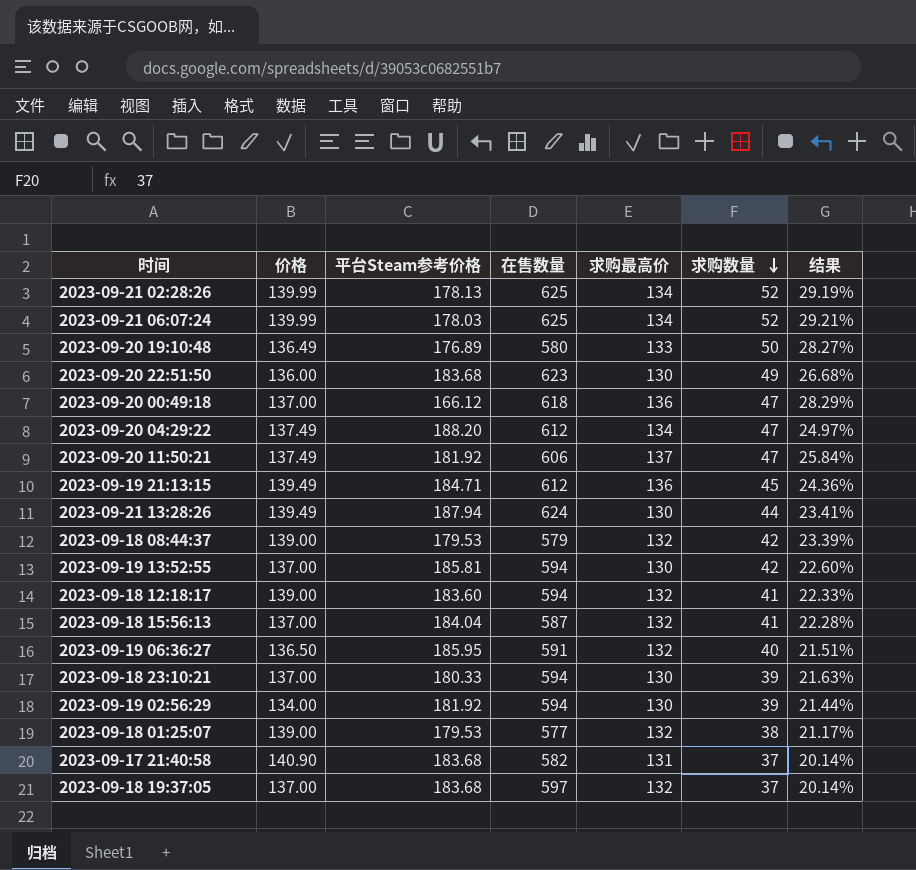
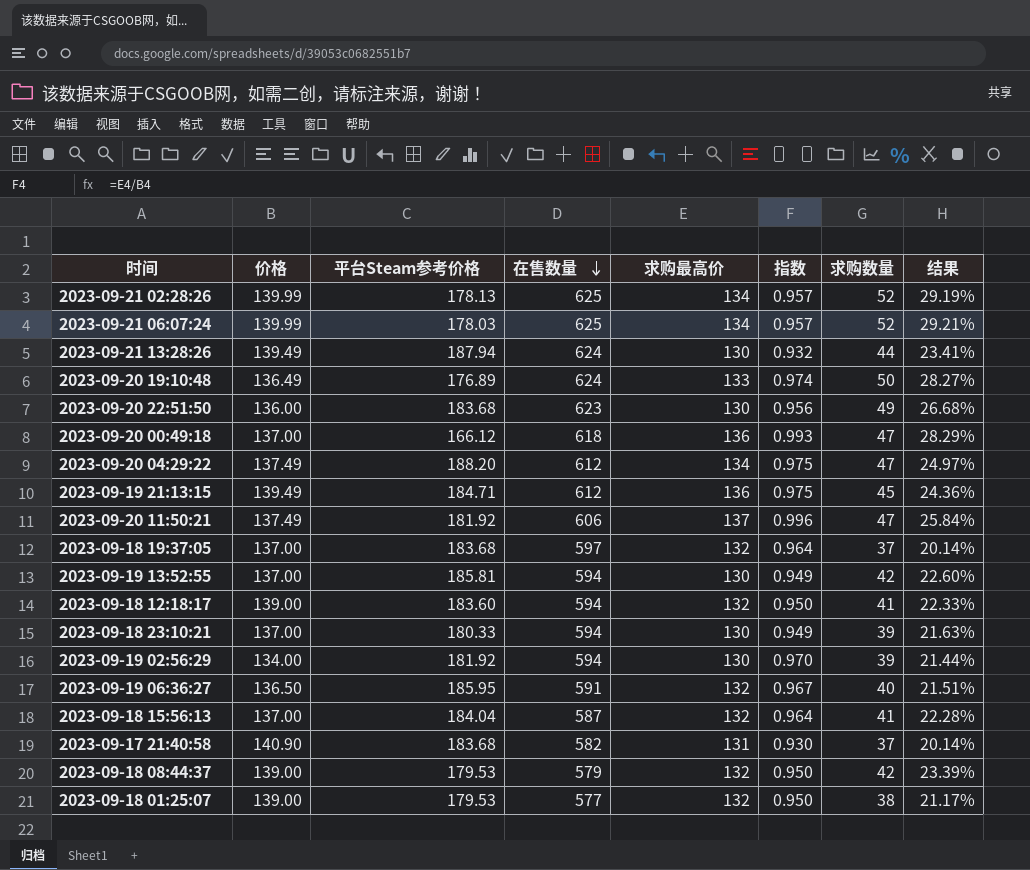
row order: 求购数量 descending -> 在售数量 descending
column 指数 | formula: none -> [求购最高价] / [价格]
2023-09-20 19:10:48 | 在售数量: 580 -> 624

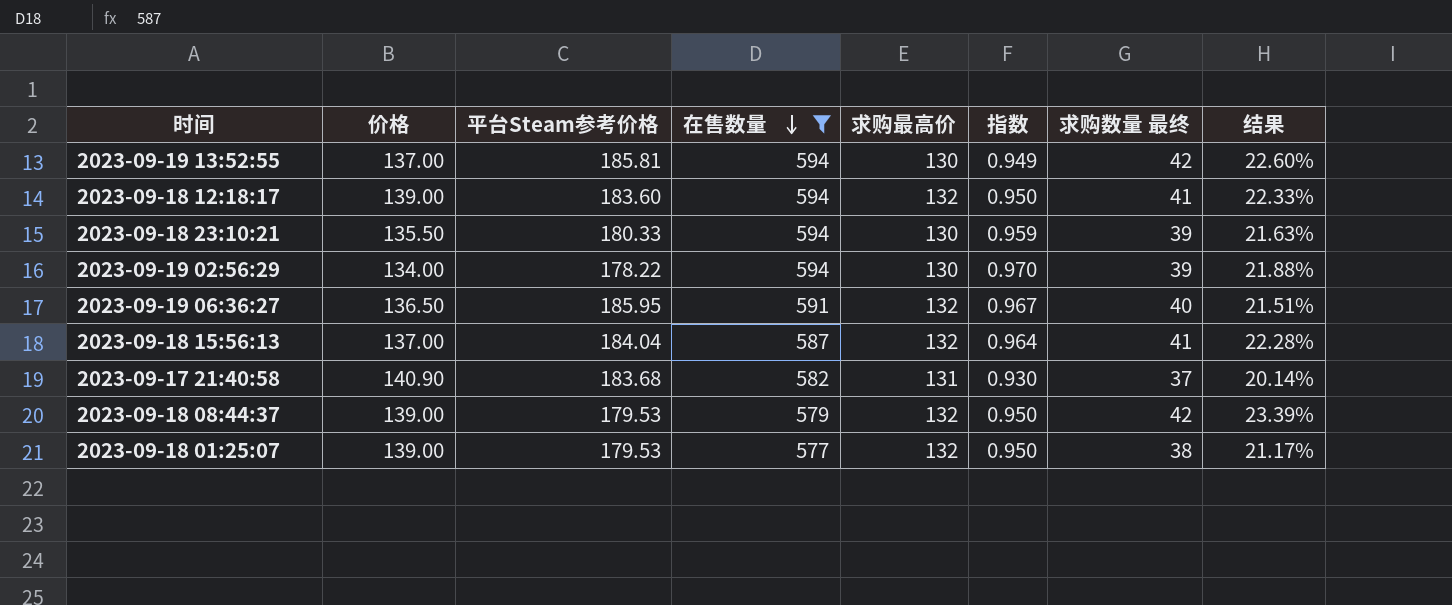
filter: none -> 在售数量 <= 594
column name: 求购数量 -> 求购数量 最终
2023-09-18 23:10:21 | 价格: 137.00 -> 135.50
2023-09-18 23:10:21 | 指数: 0.949 -> 0.959
2023-09-19 02:56:29 | 平台Steam参考价格: 181.92 -> 178.22
2023-09-19 02:56:29 | 结果: 21.44% -> 21.88%

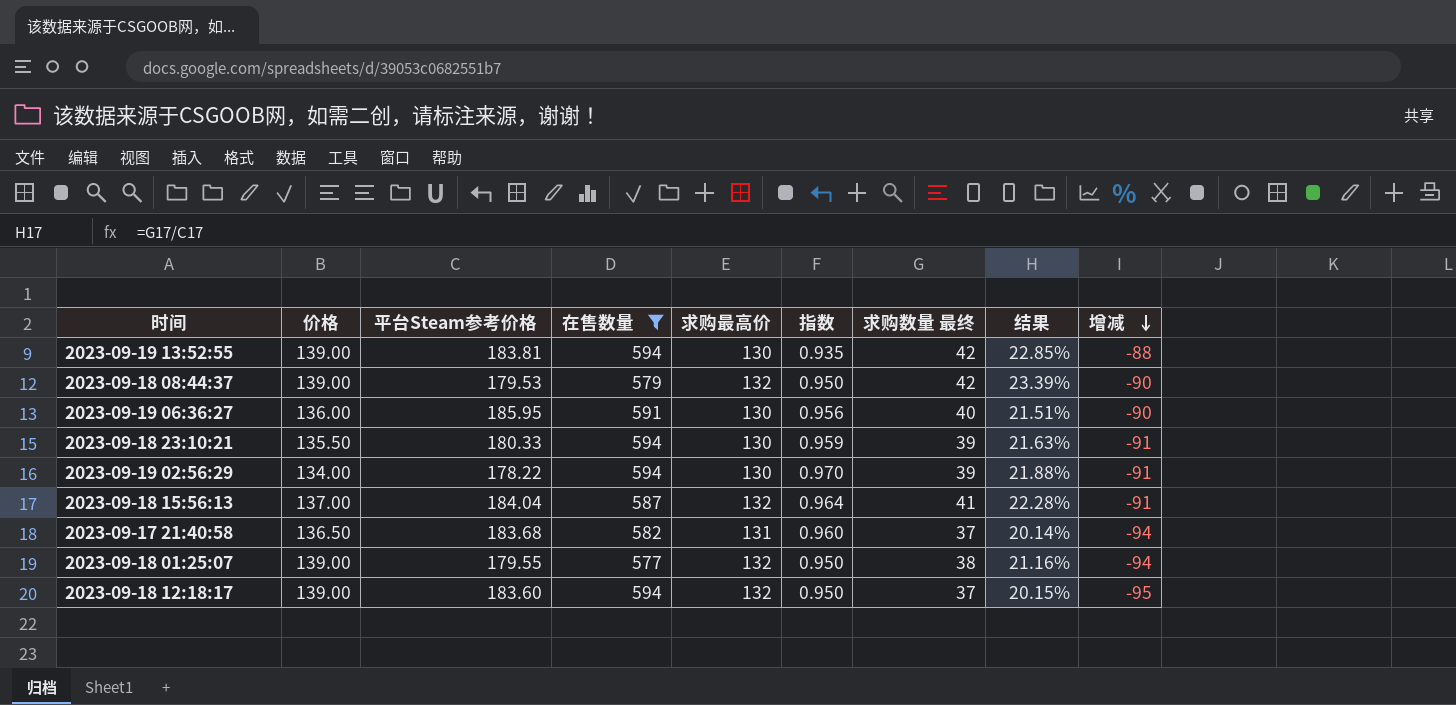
row order: 在售数量 descending -> 增减 descending
column 增减 | formula: none -> [求购数量 最终] - [求购最高价]
2023-09-19 13:52:55 | 价格: 137.00 -> 139.00
2023-09-19 13:52:55 | 平台Steam参考价格: 185.81 -> 183.81
2023-09-19 13:52:55 | 指数: 0.949 -> 0.935
2023-09-19 13:52:55 | 结果: 22.60% -> 22.85%
2023-09-19 06:36:27 | 价格: 136.50 -> 136.00
2023-09-19 06:36:27 | 求购最高价: 132 -> 130
2023-09-19 06:36:27 | 指数: 0.967 -> 0.956
2023-09-17 21:40:58 | 价格: 140.90 -> 136.50
2023-09-17 21:40:58 | 指数: 0.930 -> 0.960
2023-09-18 01:25:07 | 平台Steam参考价格: 179.53 -> 179.55
2023-09-18 01:25:07 | 结果: 21.17% -> 21.16%
2023-09-18 12:18:17 | 求购数量 最终: 41 -> 37
2023-09-18 12:18:17 | 结果: 22.33% -> 20.15%

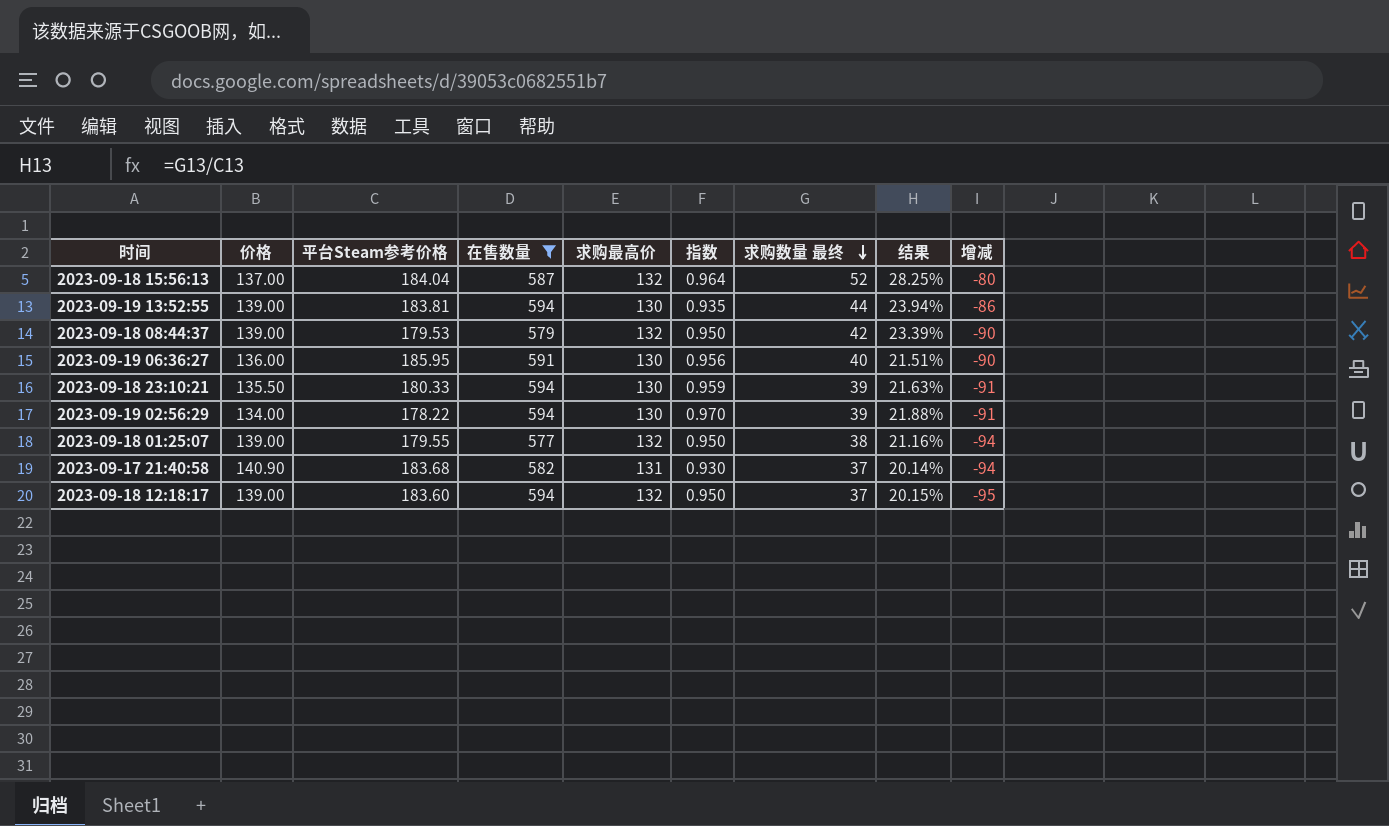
row order: 增减 descending -> 求购数量 最终 descending
2023-09-18 15:56:13 | 求购数量 最终: 41 -> 52
2023-09-18 15:56:13 | 结果: 22.28% -> 28.25%
2023-09-18 15:56:13 | 增减: -91 -> -80
2023-09-19 13:52:55 | 求购数量 最终: 42 -> 44
2023-09-19 13:52:55 | 结果: 22.85% -> 23.94%
2023-09-19 13:52:55 | 增减: -88 -> -86
2023-09-17 21:40:58 | 价格: 136.50 -> 140.90
2023-09-17 21:40:58 | 指数: 0.960 -> 0.930

